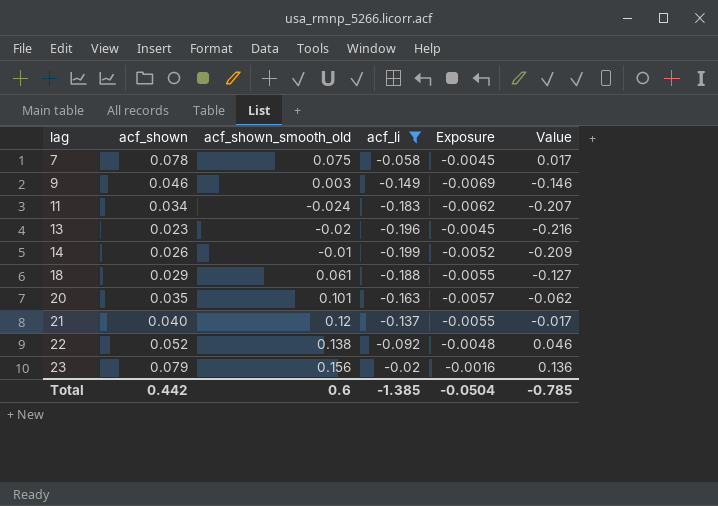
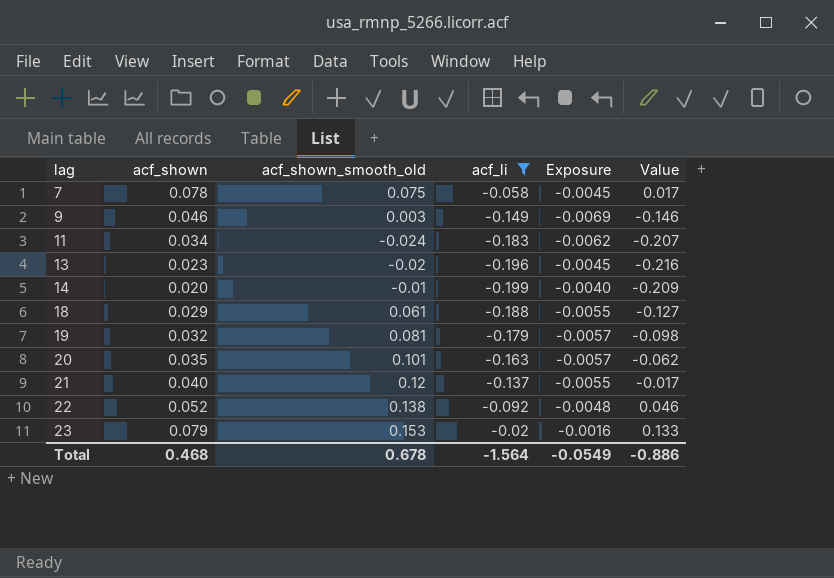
14 | acf_shown: 0.026 -> 0.020
14 | Exposure: -0.0052 -> -0.0040
row 19: none -> 0.032 | 0.081 | -0.179 | -0.0057 | -0.098
23 | acf_shown_smooth_old: 0.156 -> 0.153
23 | Value: 0.136 -> 0.133
Total | acf_shown: 0.442 -> 0.468
Total | acf_shown_smooth_old: 0.6 -> 0.678
Total | acf_li: -1.385 -> -1.564
Total | Exposure: -0.0504 -> -0.0549
Total | Value: -0.785 -> -0.886

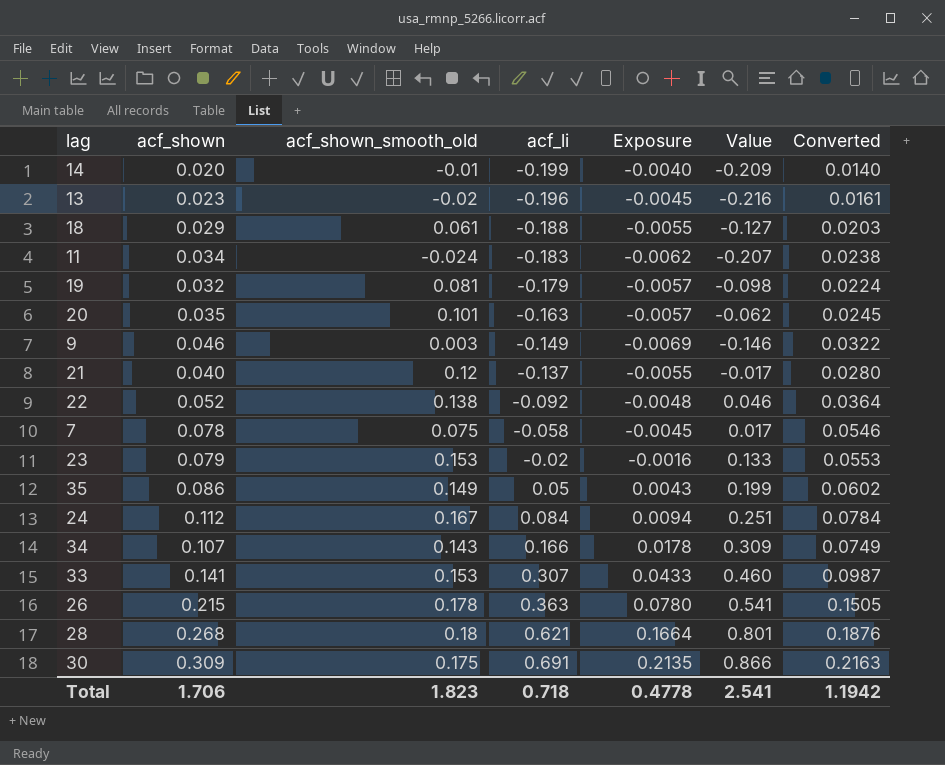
filter: acf_li <= -0.02 -> none
row order: lag ascending -> acf_li ascending
column Converted | formula: none -> [acf_shown] * 0.7
Total | acf_shown: 0.468 -> 1.706
Total | acf_shown_smooth_old: 0.678 -> 1.823
Total | acf_li: -1.564 -> 0.718
Total | Exposure: -0.0549 -> 0.4778
Total | Value: -0.886 -> 2.541

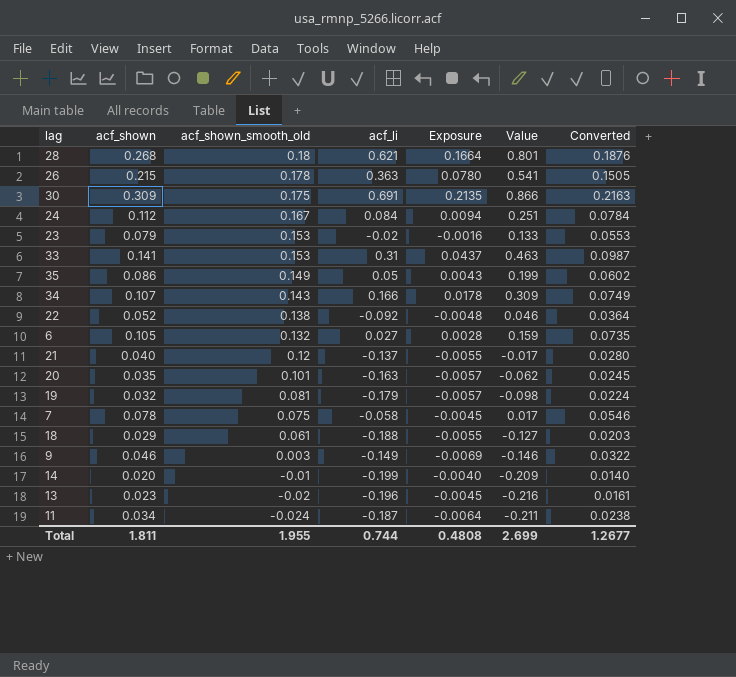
row order: acf_li ascending -> acf_shown_smooth_old descending
33 | acf_li: 0.307 -> 0.31
33 | Exposure: 0.0433 -> 0.0437
33 | Value: 0.460 -> 0.463
row 6: none -> 0.105 | 0.132 | 0.027 | 0.0028 | 0.159 | 0.0735
11 | acf_li: -0.183 -> -0.187
11 | Exposure: -0.0062 -> -0.0064
11 | Value: -0.207 -> -0.211
Total | acf_shown: 1.706 -> 1.811
Total | acf_shown_smooth_old: 1.823 -> 1.955
Total | acf_li: 0.718 -> 0.744
Total | Exposure: 0.4778 -> 0.4808
Total | Value: 2.541 -> 2.699
Total | Converted: 1.1942 -> 1.2677

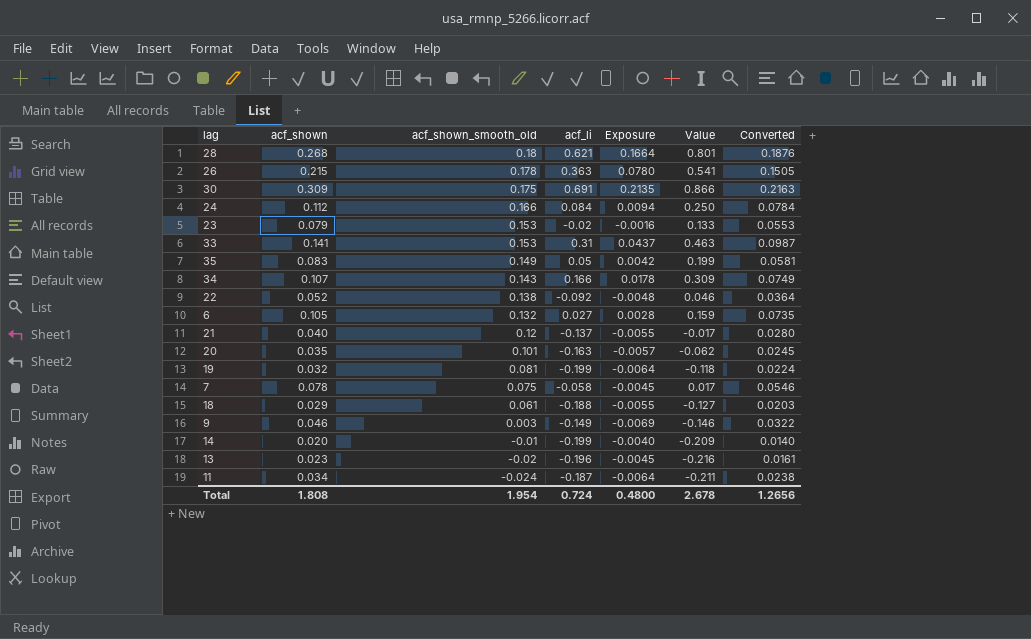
24 | acf_shown_smooth_old: 0.167 -> 0.166
24 | Value: 0.251 -> 0.250
35 | acf_shown: 0.086 -> 0.083
35 | Exposure: 0.0043 -> 0.0042
35 | Converted: 0.0602 -> 0.0581
19 | acf_li: -0.179 -> -0.199
19 | Exposure: -0.0057 -> -0.0064
19 | Value: -0.098 -> -0.118
Total | acf_shown: 1.811 -> 1.808
Total | acf_shown_smooth_old: 1.955 -> 1.954
Total | acf_li: 0.744 -> 0.724
Total | Exposure: 0.4808 -> 0.4800
Total | Value: 2.699 -> 2.678
Total | Converted: 1.2677 -> 1.2656

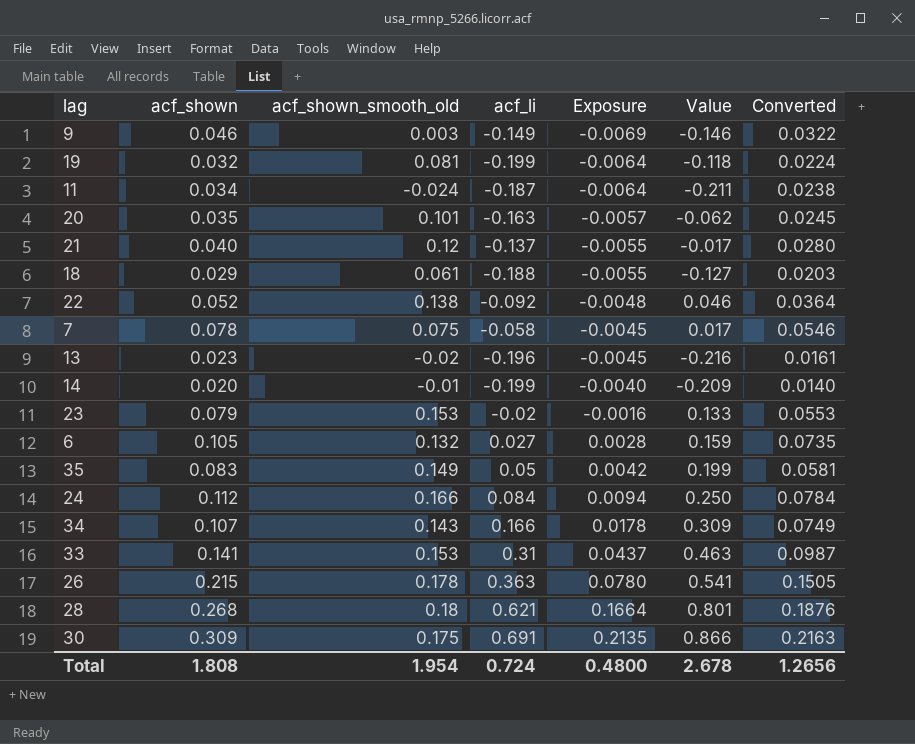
row order: acf_shown_smooth_old descending -> Exposure ascending

